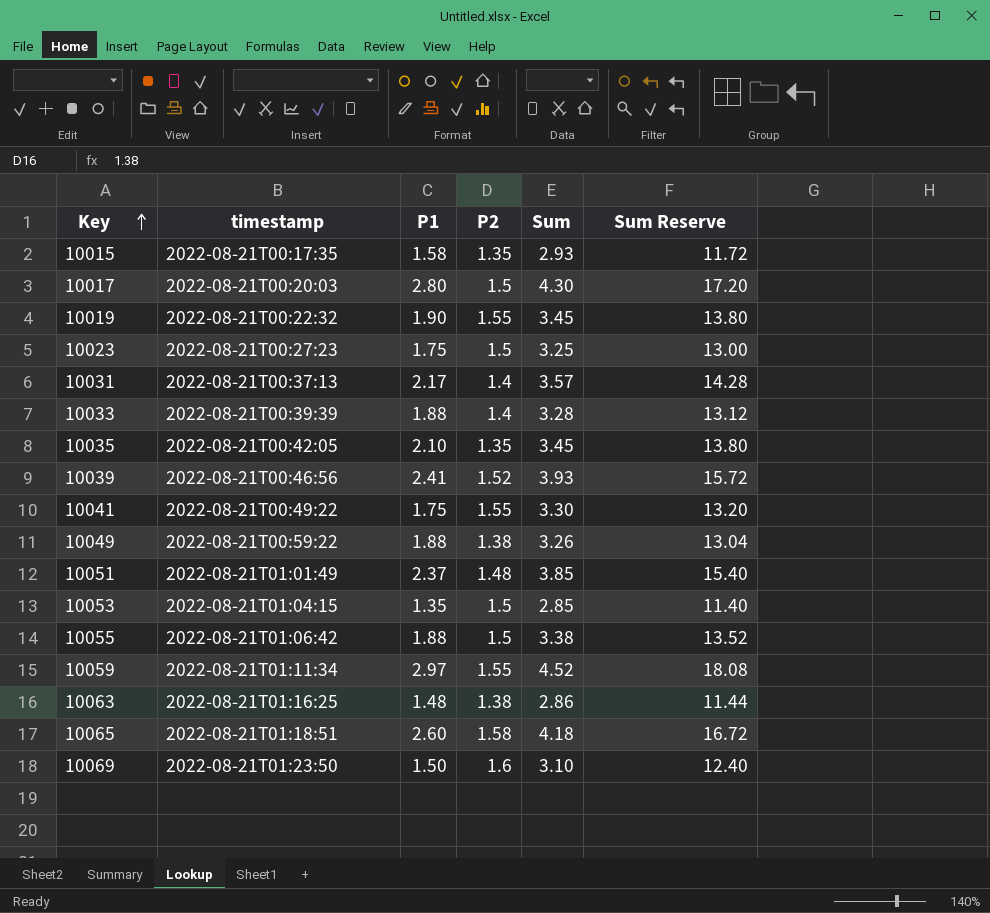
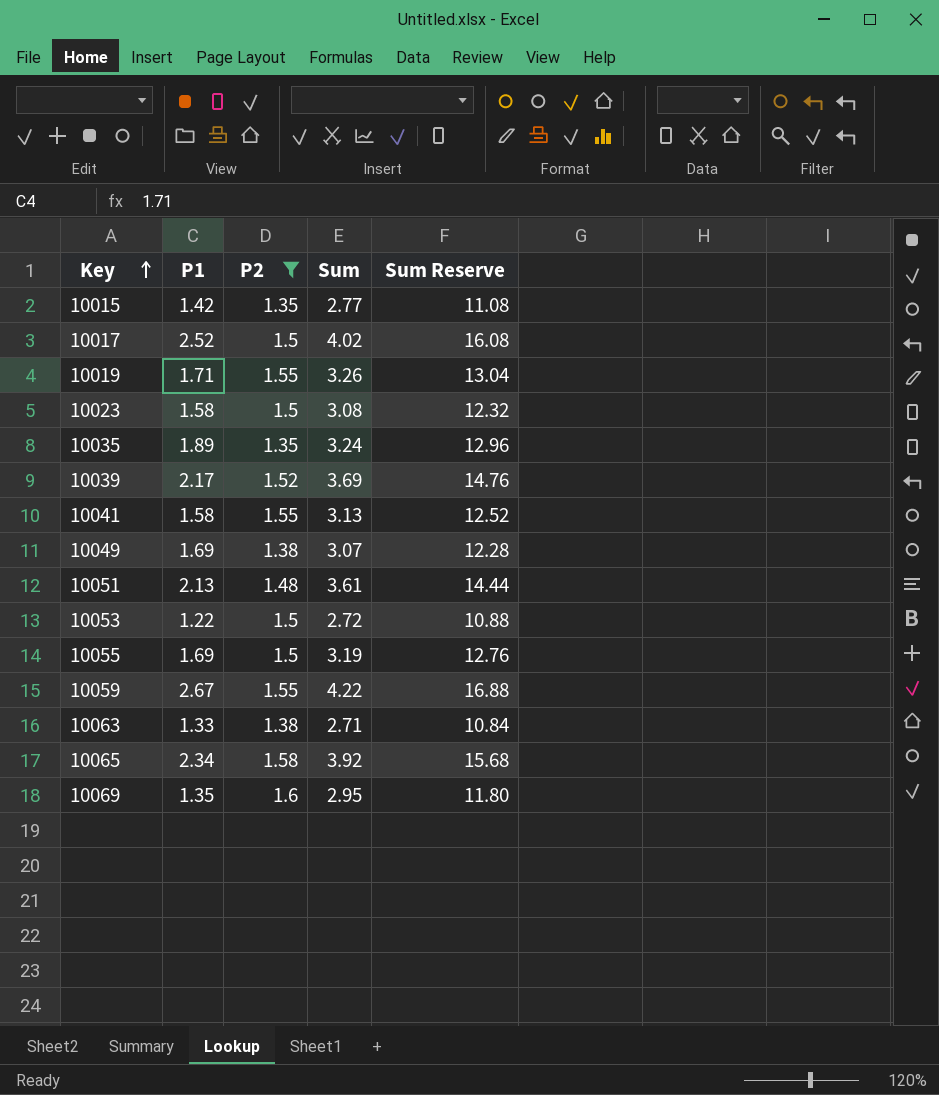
filter: none -> P2 != 1.4
column timestamp | position: 2 -> none
10015 | P1: 1.58 -> 1.42
10015 | Sum: 2.93 -> 2.77
10015 | Sum Reserve: 11.72 -> 11.08
10017 | P1: 2.80 -> 2.52
10017 | Sum: 4.30 -> 4.02
10017 | Sum Reserve: 17.20 -> 16.08
10019 | P1: 1.90 -> 1.71
10019 | Sum: 3.45 -> 3.26
10019 | Sum Reserve: 13.80 -> 13.04
10023 | P1: 1.75 -> 1.58
10023 | Sum: 3.25 -> 3.08
10023 | Sum Reserve: 13.00 -> 12.32
10035 | P1: 2.10 -> 1.89
10035 | Sum: 3.45 -> 3.24
10035 | Sum Reserve: 13.80 -> 12.96
10039 | P1: 2.41 -> 2.17
10039 | Sum: 3.93 -> 3.69
10039 | Sum Reserve: 15.72 -> 14.76
10041 | P1: 1.75 -> 1.58
10041 | Sum: 3.30 -> 3.13
10041 | Sum Reserve: 13.20 -> 12.52
10049 | P1: 1.88 -> 1.69
10049 | Sum: 3.26 -> 3.07
10049 | Sum Reserve: 13.04 -> 12.28
10051 | P1: 2.37 -> 2.13
10051 | Sum: 3.85 -> 3.61
10051 | Sum Reserve: 15.40 -> 14.44
10053 | P1: 1.35 -> 1.22
10053 | Sum: 2.85 -> 2.72
10053 | Sum Reserve: 11.40 -> 10.88
10055 | P1: 1.88 -> 1.69
10055 | Sum: 3.38 -> 3.19
10055 | Sum Reserve: 13.52 -> 12.76
10059 | P1: 2.97 -> 2.67
10059 | Sum: 4.52 -> 4.22
10059 | Sum Reserve: 18.08 -> 16.88
10063 | P1: 1.48 -> 1.33
10063 | Sum: 2.86 -> 2.71
10063 | Sum Reserve: 11.44 -> 10.84
10065 | P1: 2.60 -> 2.34
10065 | Sum: 4.18 -> 3.92
10065 | Sum Reserve: 16.72 -> 15.68
10069 | P1: 1.50 -> 1.35
10069 | Sum: 3.10 -> 2.95
10069 | Sum Reserve: 12.40 -> 11.80

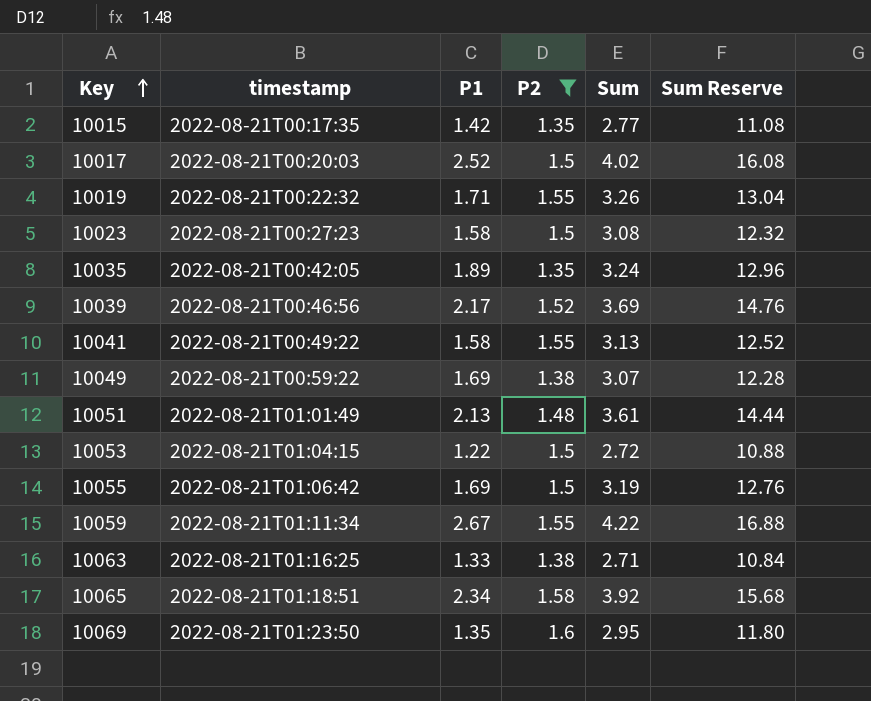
column timestamp | position: none -> 2

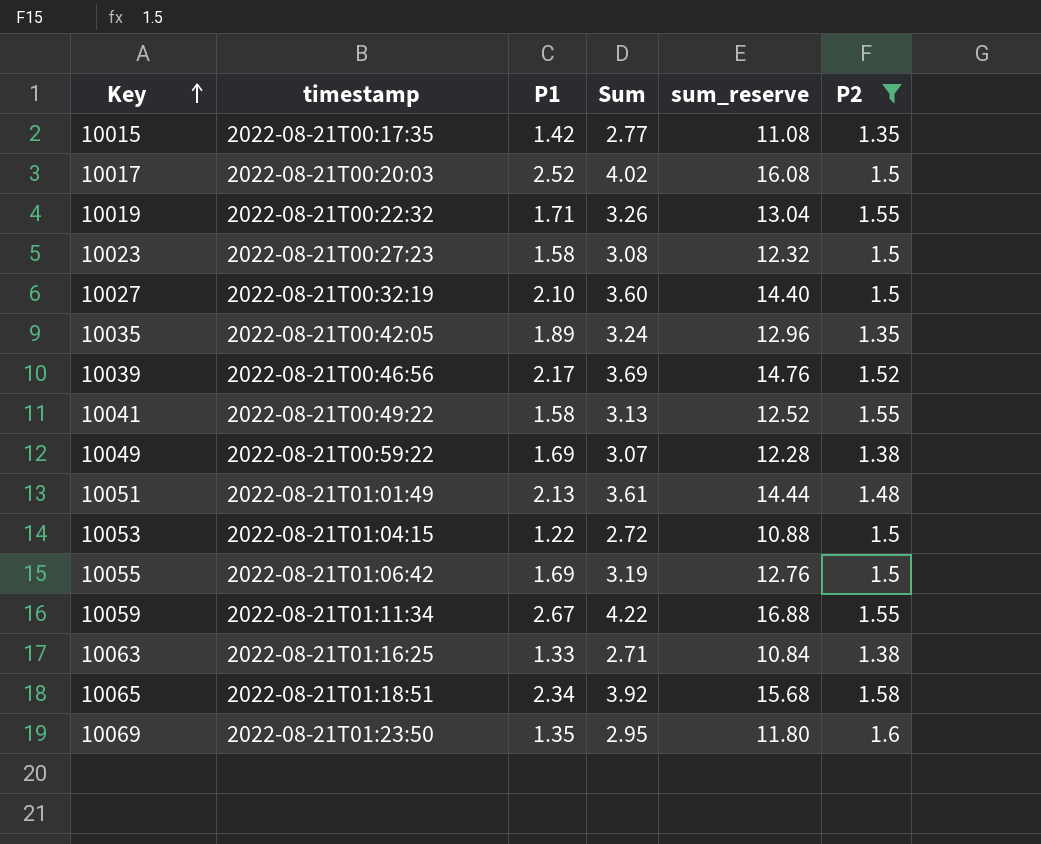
column name: Sum Reserve -> sum_reserve
column P2 | position: 4 -> 6
row 10027: none -> 2022-08-21T00:32:19 | 2.10 | 3.60 | 14.40 | 1.5

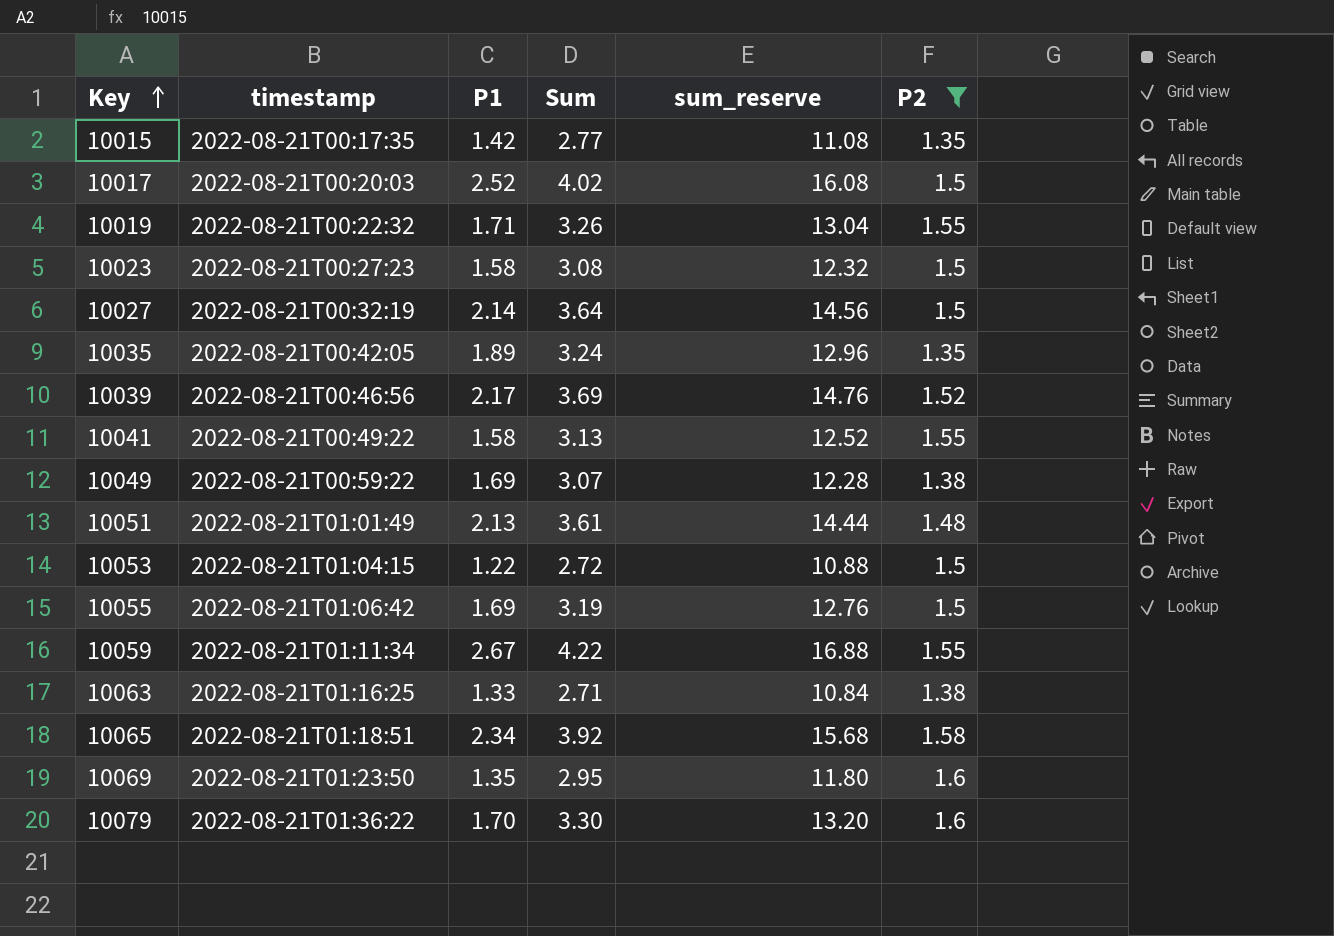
10027 | P1: 2.10 -> 2.14
10027 | Sum: 3.60 -> 3.64
10027 | sum_reserve: 14.40 -> 14.56
row 10079: none -> 2022-08-21T01:36:22 | 1.70 | 3.30 | 13.20 | 1.6

